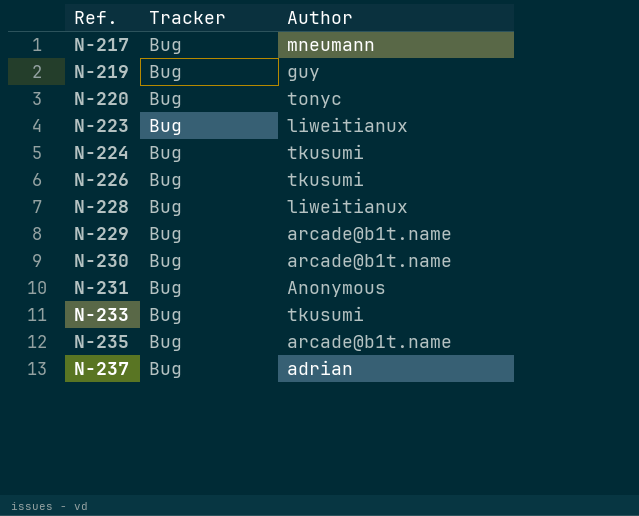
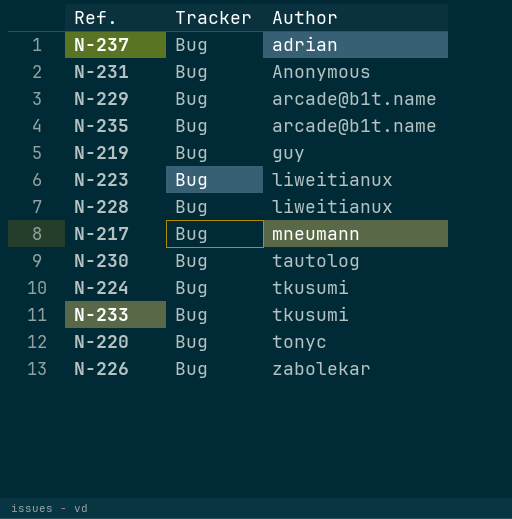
row order: Ref. ascending -> Author ascending
N-230 | Author: arcade@b1t.name -> tautolog
N-226 | Author: tkusumi -> zabolekar

